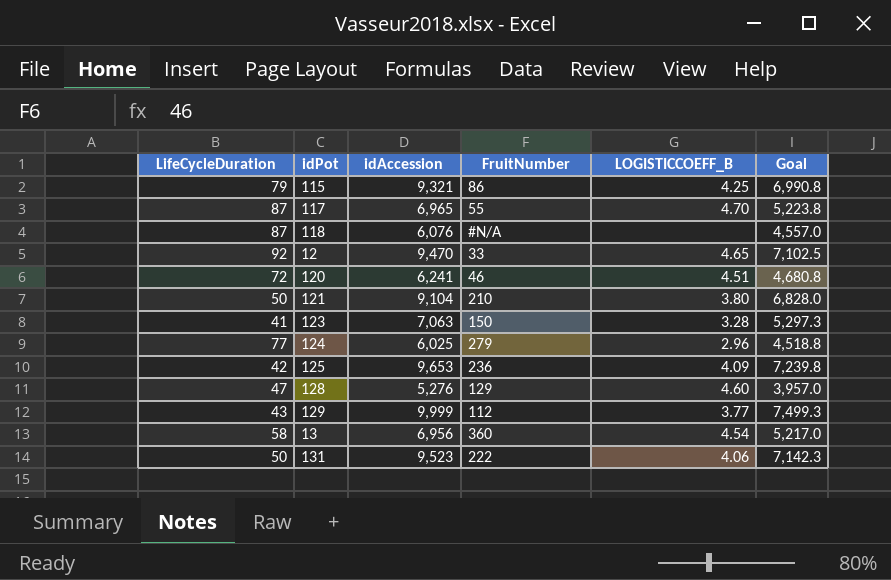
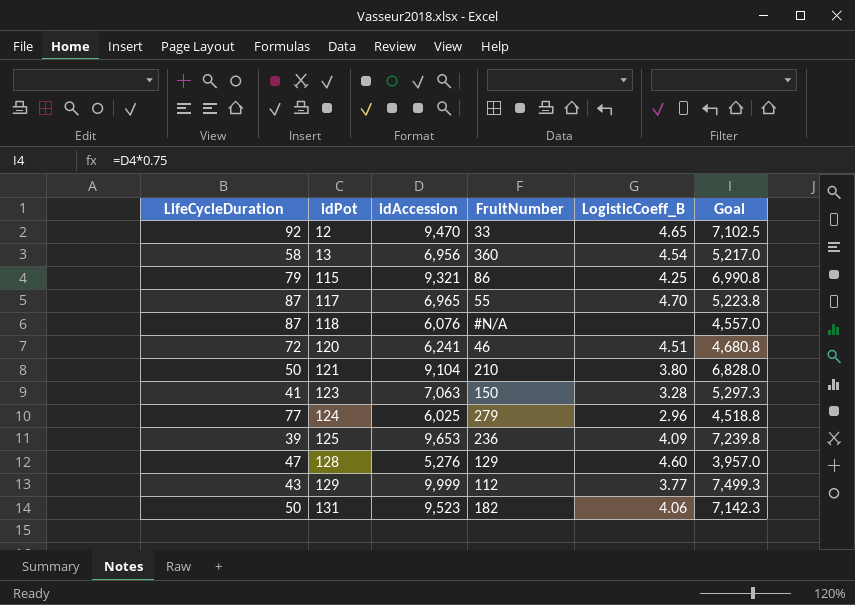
row order: none -> idPot ascending
column name: LOGISTICCOEFF_B -> LogisticCoeff_B
125 | LifeCycleDuration: 42 -> 39
131 | FruitNumber: 222 -> 182

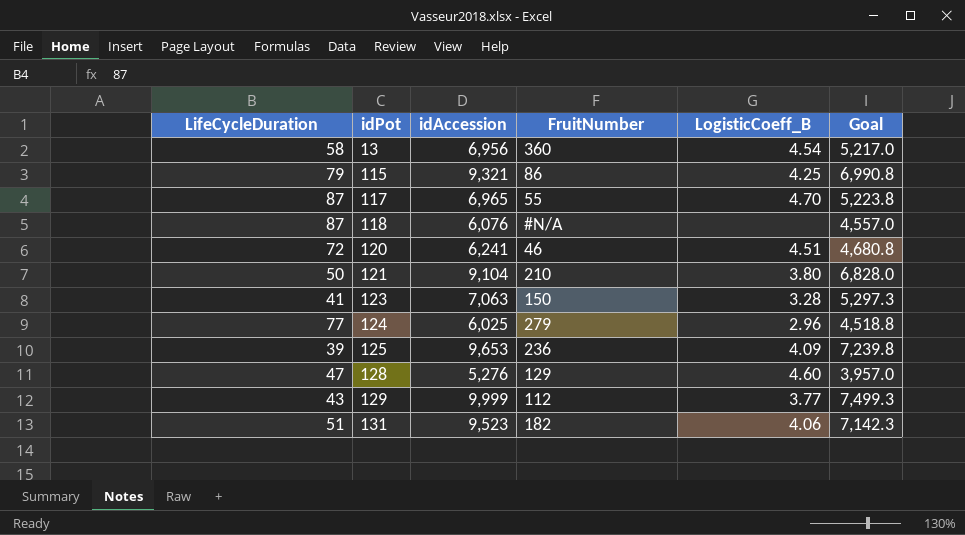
row 12: 92 | 9,470 | 33 | 4.65 | 7,102.5 -> none
131 | LifeCycleDuration: 50 -> 51

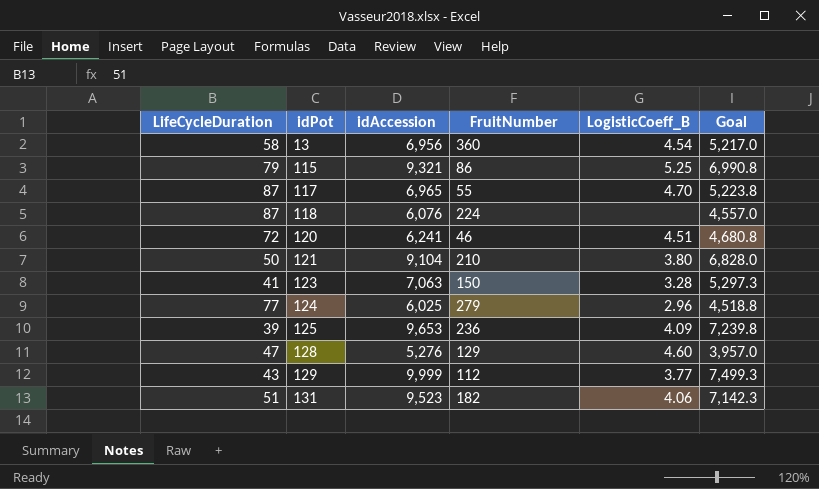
115 | LogisticCoeff_B: 4.25 -> 5.25
118 | FruitNumber: #N/A -> 224

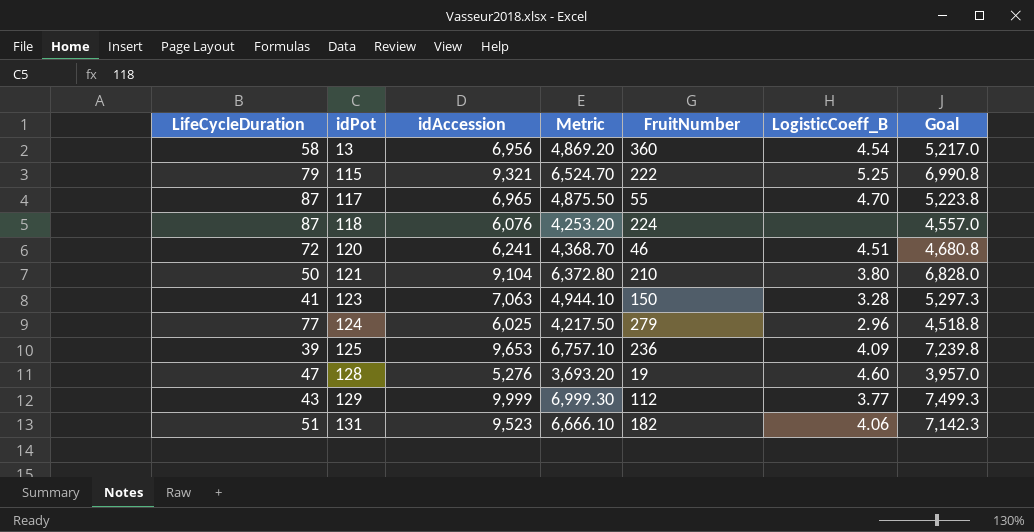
column Metric | formula: none -> [idAccession] * 0.7
115 | FruitNumber: 86 -> 222
128 | FruitNumber: 129 -> 19

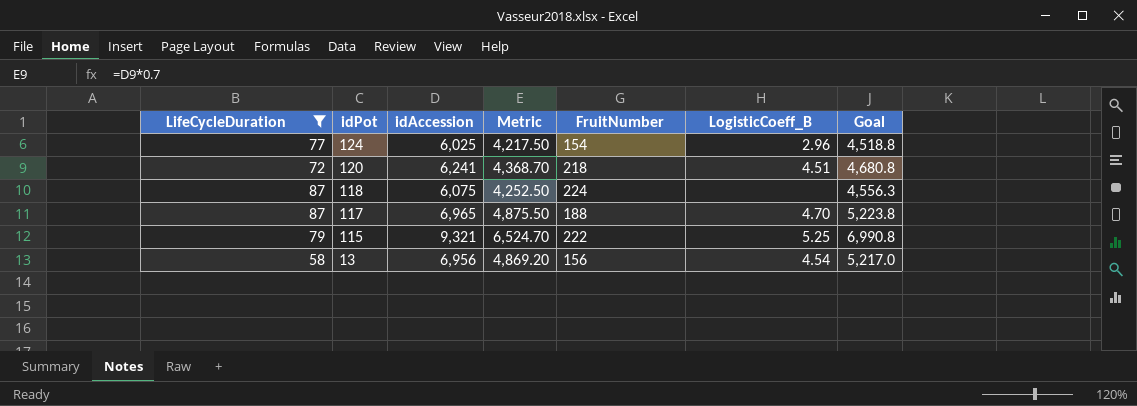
filter: none -> LifeCycleDuration >= 58
row order: idPot ascending -> idPot descending
124 | FruitNumber: 279 -> 154
120 | FruitNumber: 46 -> 218
118 | idAccession: 6,076 -> 6,075
118 | Metric: 4,253.20 -> 4,252.50
118 | Goal: 4,557.0 -> 4,556.3
117 | FruitNumber: 55 -> 188
13 | FruitNumber: 360 -> 156

